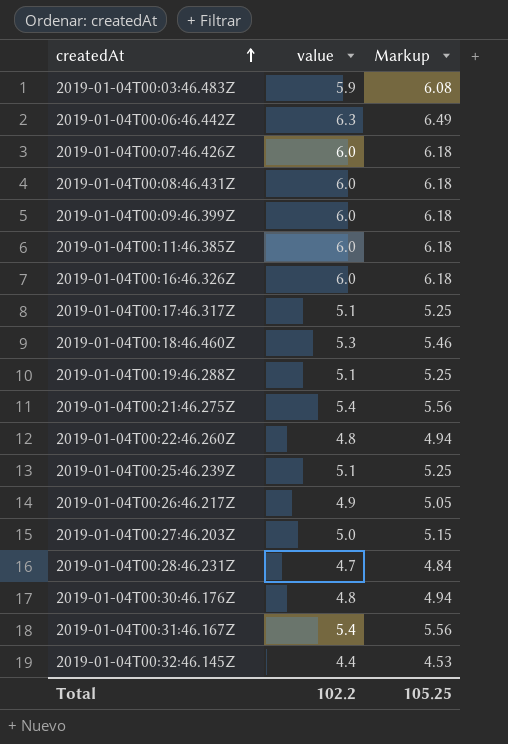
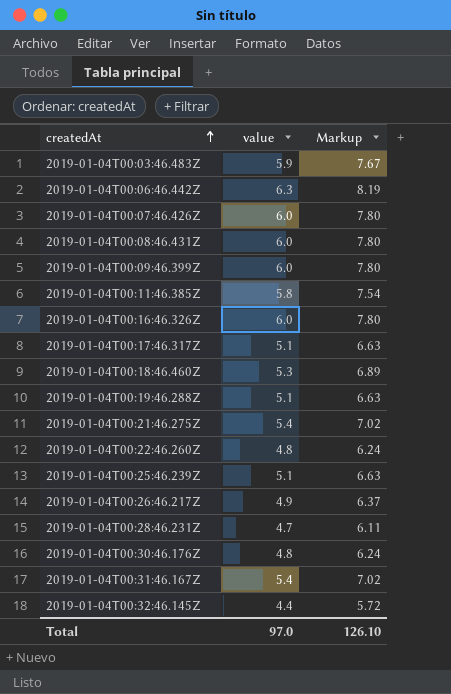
column Markup | formula: [value] * 1.03 -> [value] * 1.3
row 2019-01-04T00:27:46.203Z: 5.0 | 5.15 -> none
2019-01-04T00:11:46.385Z | value: 6.0 -> 5.8
Total | value: 102.2 -> 97.0
Total | Markup: 105.25 -> 126.10

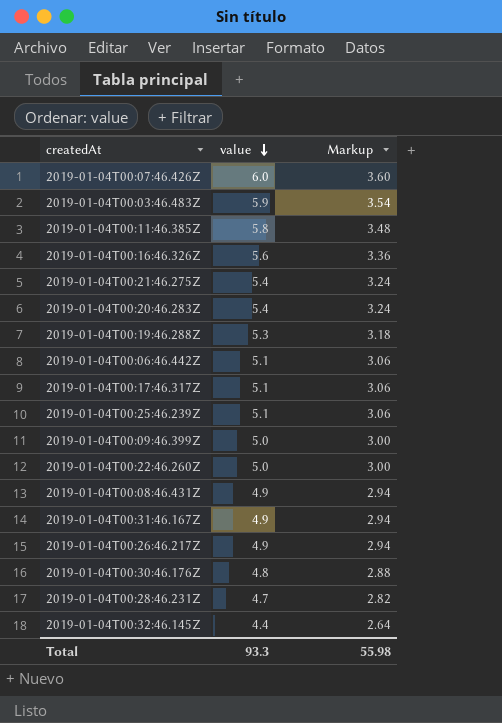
row order: createdAt ascending -> value descending
column Markup | formula: [value] * 1.3 -> [value] * 0.6
row 2019-01-04T00:18:46.460Z: 5.3 | 6.89 -> none
2019-01-04T00:16:46.326Z | value: 6.0 -> 5.6
row 2019-01-04T00:20:46.283Z: none -> 5.4 | 3.24
2019-01-04T00:19:46.288Z | value: 5.1 -> 5.3
2019-01-04T00:06:46.442Z | value: 6.3 -> 5.1
2019-01-04T00:09:46.399Z | value: 6.0 -> 5.0
2019-01-04T00:22:46.260Z | value: 4.8 -> 5.0
2019-01-04T00:08:46.431Z | value: 6.0 -> 4.9
2019-01-04T00:31:46.167Z | value: 5.4 -> 4.9
Total | value: 97.0 -> 93.3
Total | Markup: 126.10 -> 55.98

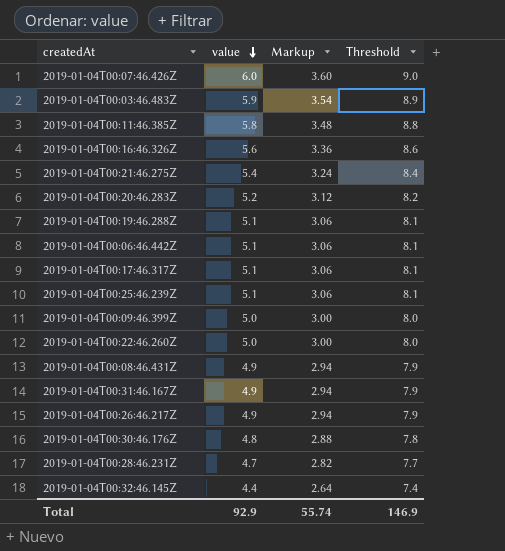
column Threshold | formula: none -> [value] + 3
2019-01-04T00:20:46.283Z | value: 5.4 -> 5.2
2019-01-04T00:20:46.283Z | Markup: 3.24 -> 3.12
2019-01-04T00:19:46.288Z | value: 5.3 -> 5.1
2019-01-04T00:19:46.288Z | Markup: 3.18 -> 3.06
Total | value: 93.3 -> 92.9
Total | Markup: 55.98 -> 55.74

